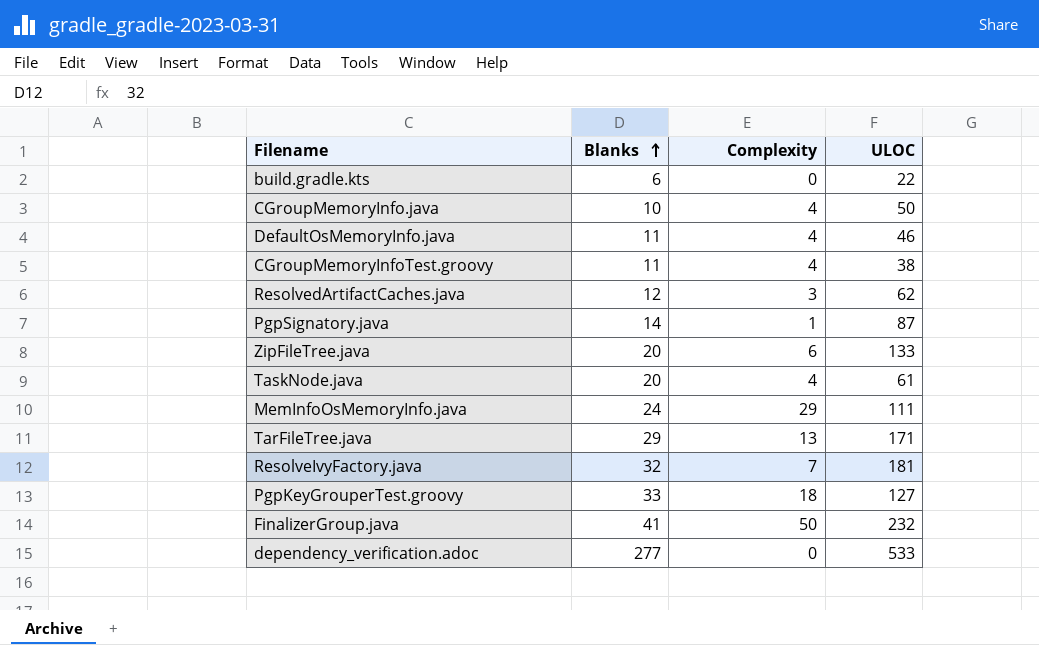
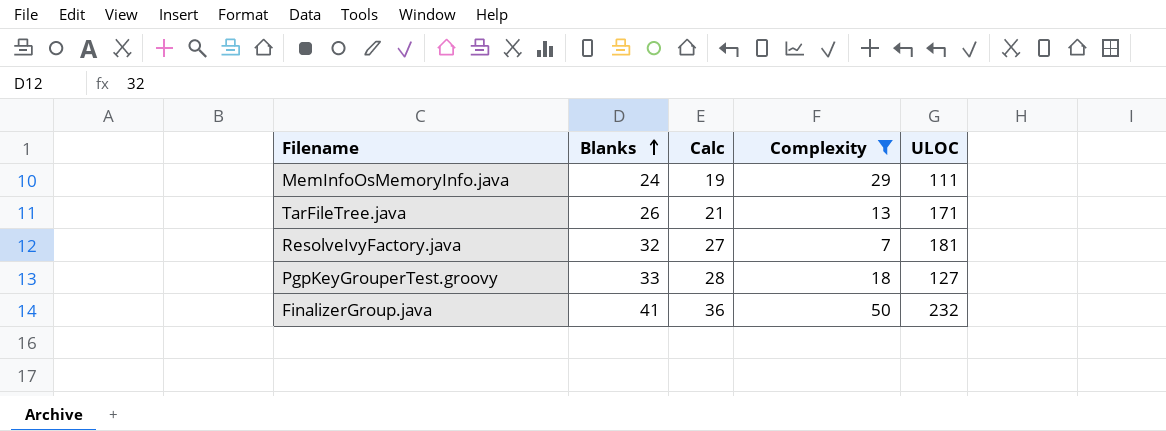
filter: none -> Complexity >= 7
column Calc | formula: none -> [Blanks] - 5
TarFileTree.java | Blanks: 29 -> 26

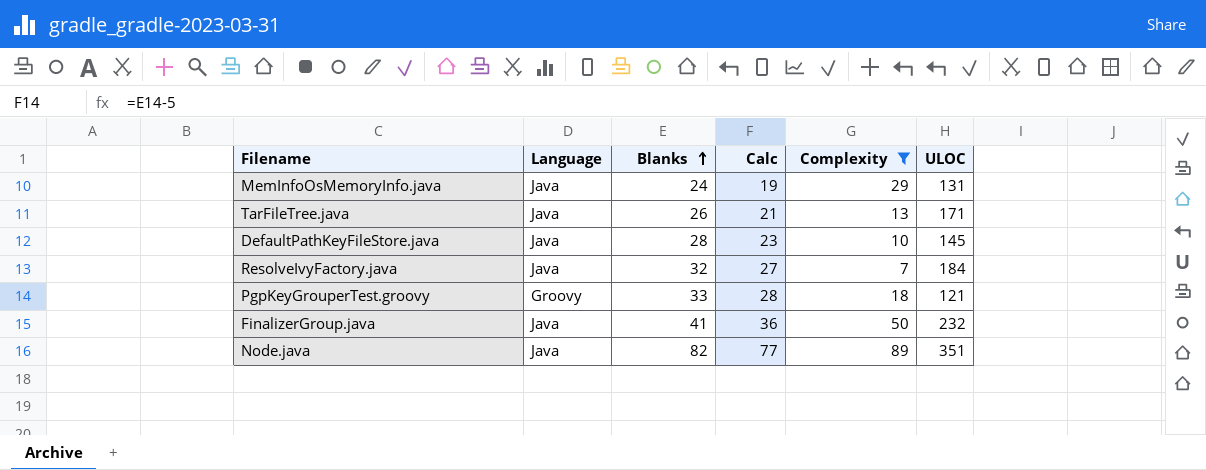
column Language | position: none -> 2
MemInfoOsMemoryInfo.java | ULOC: 111 -> 131
row DefaultPathKeyFileStore.java: none -> Java | 28 | 23 | 10 | 145
ResolveIvyFactory.java | ULOC: 181 -> 184
PgpKeyGrouperTest.groovy | ULOC: 127 -> 121
row Node.java: none -> Java | 82 | 77 | 89 | 351

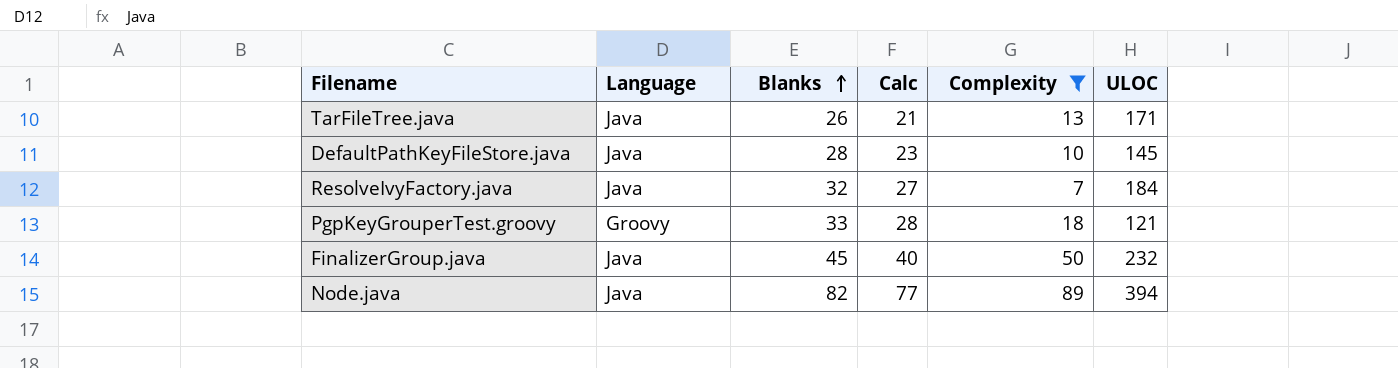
row MemInfoOsMemoryInfo.java: Java | 24 | 19 | 29 | 131 -> none
FinalizerGroup.java | Blanks: 41 -> 45
FinalizerGroup.java | Calc: 36 -> 40
Node.java | ULOC: 351 -> 394

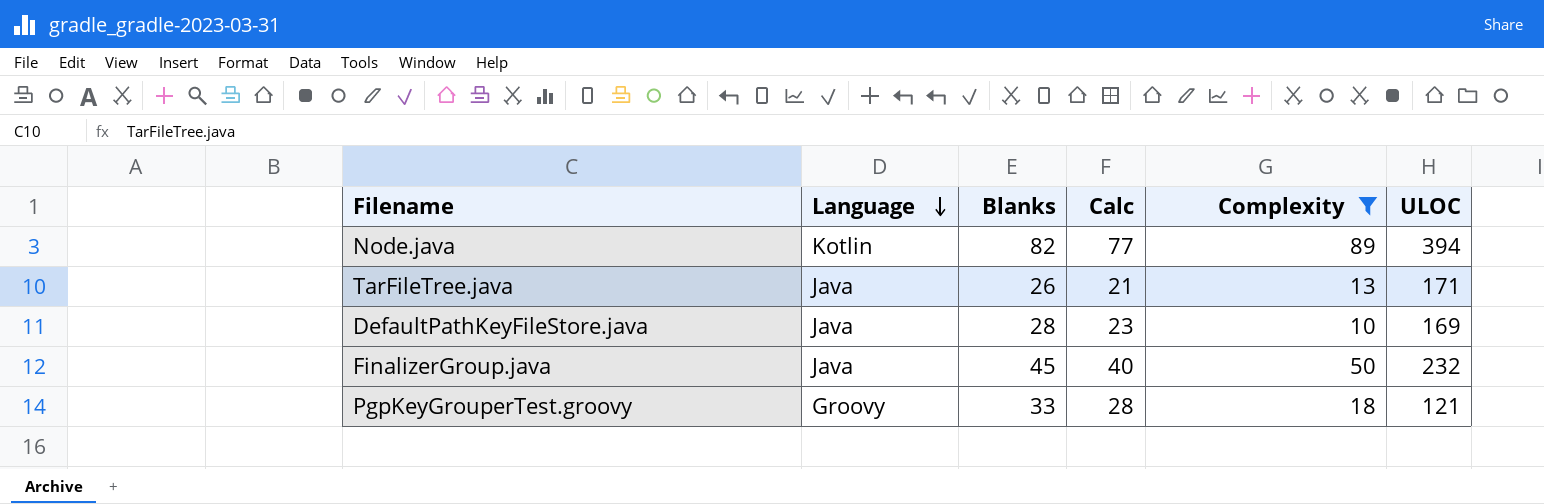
row order: Blanks ascending -> Language descending
row ResolveIvyFactory.java: Java | 32 | 27 | 7 | 184 -> none
Node.java | Language: Java -> Kotlin
DefaultPathKeyFileStore.java | ULOC: 145 -> 169

